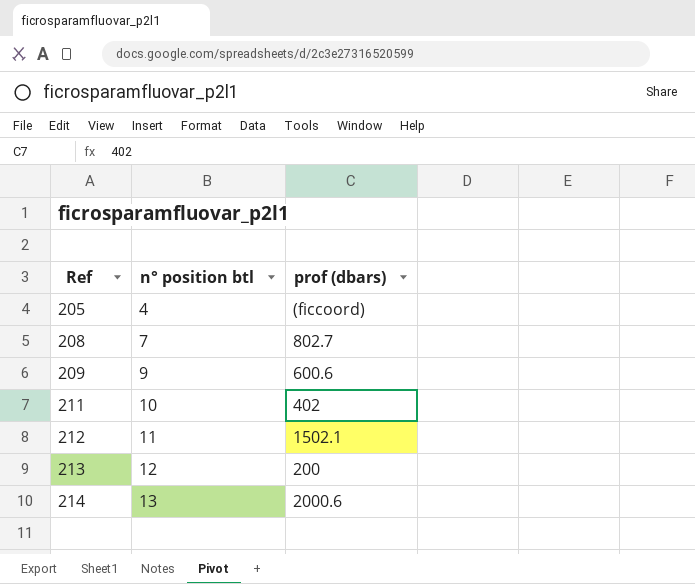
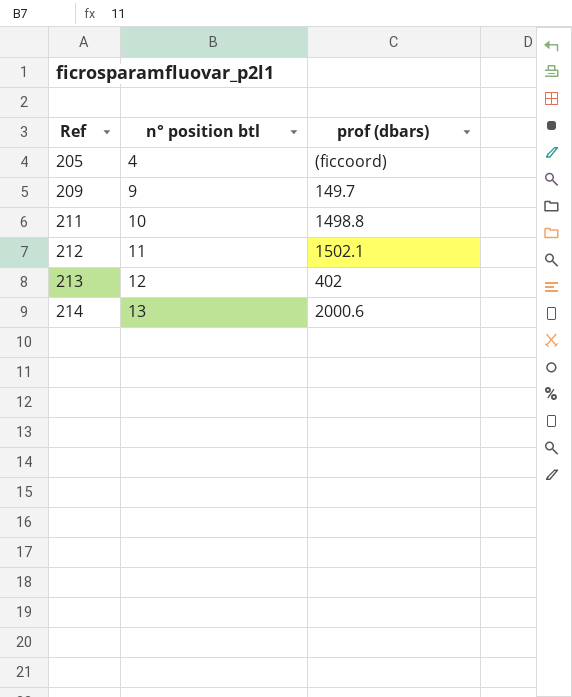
row 208: 7 | 802.7 -> none
209 | prof (dbars): 600.6 -> 149.7
211 | prof (dbars): 402 -> 1498.8
213 | prof (dbars): 200 -> 402

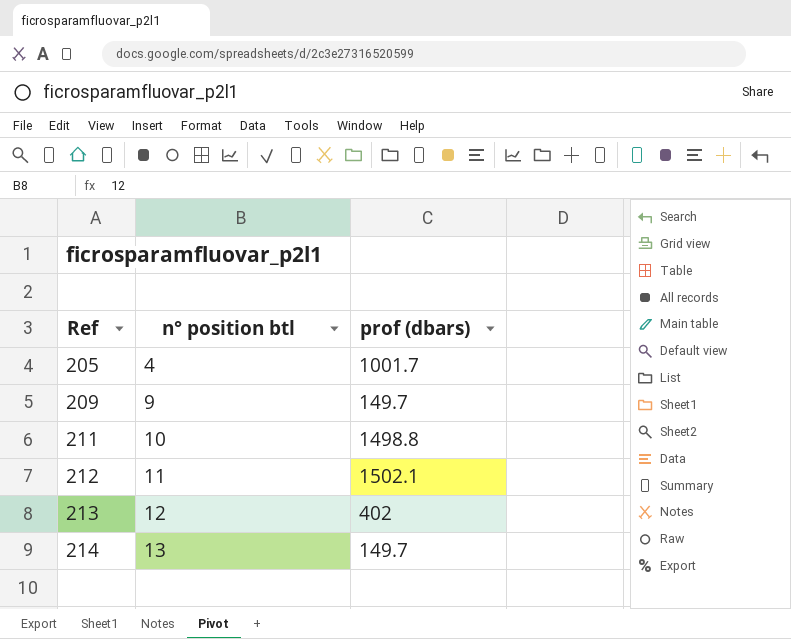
205 | prof (dbars): (ficcoord) -> 1001.7
214 | prof (dbars): 2000.6 -> 149.7

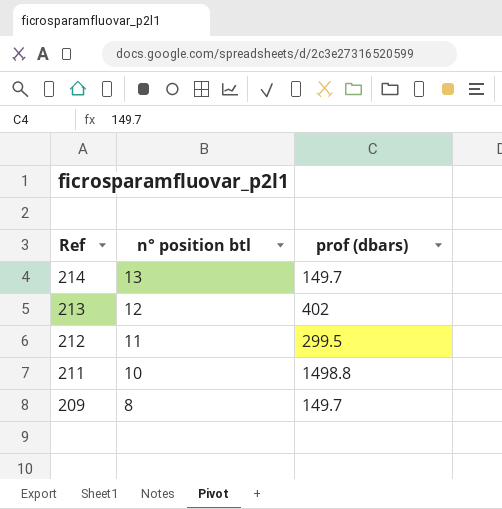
row order: Ref ascending -> Ref descending
row 205: 4 | 1001.7 -> none
212 | prof (dbars): 1502.1 -> 299.5
209 | n° position btl: 9 -> 8

